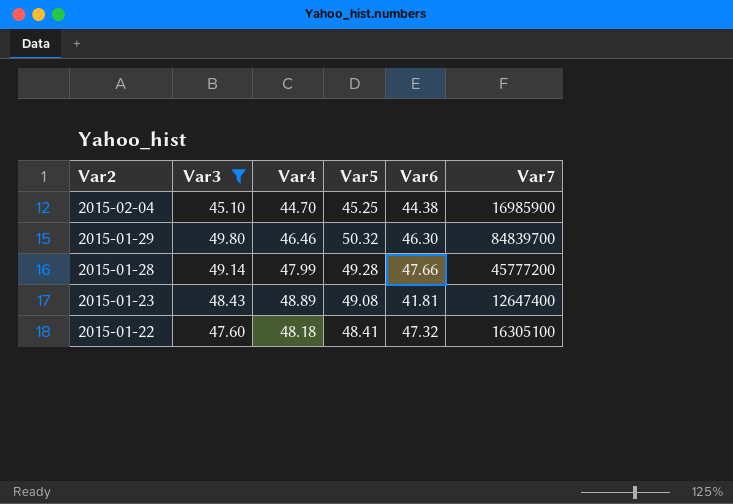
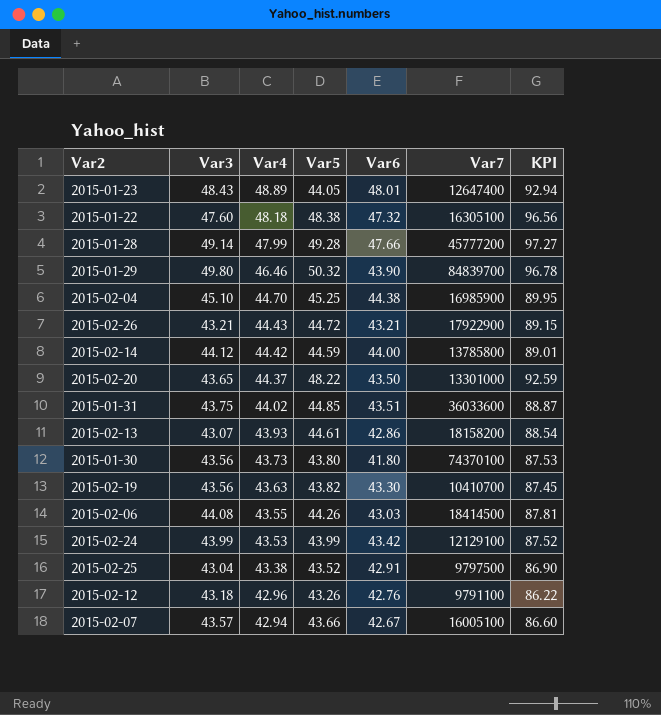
filter: Var3 >= 45.10 -> none
row order: Var2 descending -> Var4 descending
column KPI | formula: none -> [Var4] + [Var5]
2015-01-23 | Var5: 49.08 -> 44.05
2015-01-23 | Var6: 41.81 -> 48.01
2015-01-22 | Var5: 48.41 -> 48.38
2015-01-29 | Var6: 46.30 -> 43.90

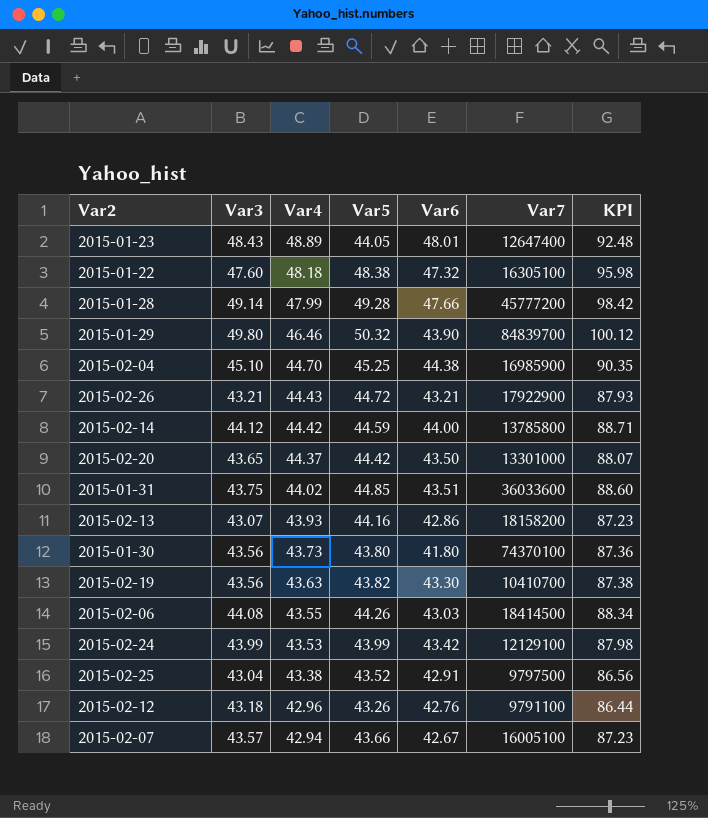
column KPI | formula: [Var4] + [Var5] -> [Var3] + [Var5]
2015-02-20 | Var5: 48.22 -> 44.42
2015-02-13 | Var5: 44.61 -> 44.16

